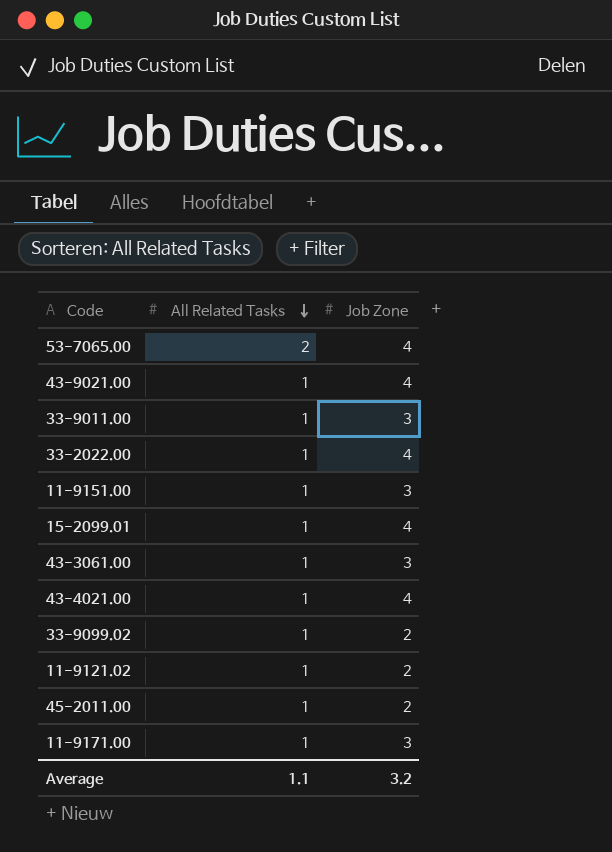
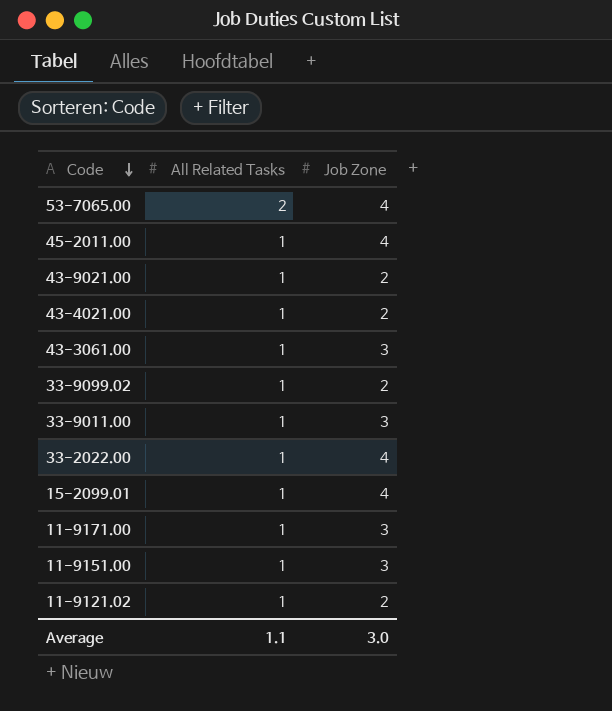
row order: All Related Tasks descending -> Code descending
45-2011.00 | Job Zone: 2 -> 4
43-9021.00 | Job Zone: 4 -> 2
43-4021.00 | Job Zone: 4 -> 2
Average | Job Zone: 3.2 -> 3.0

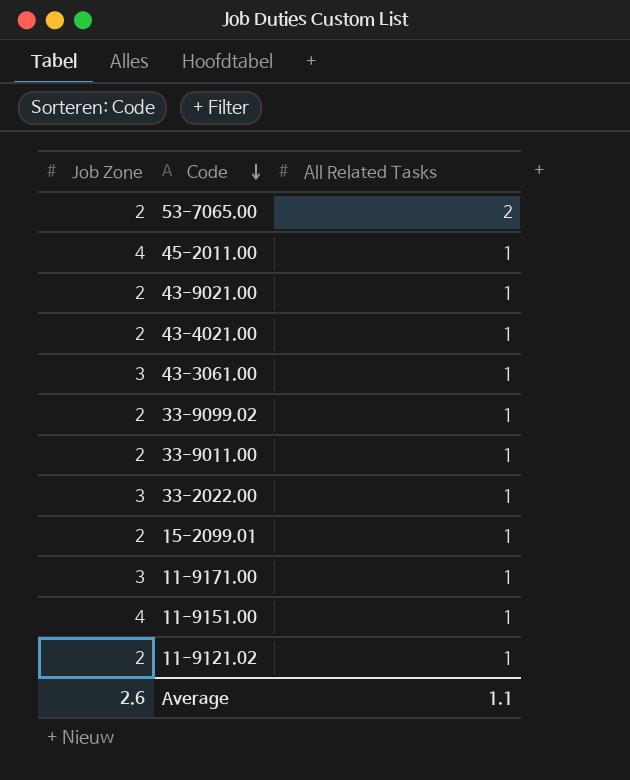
column Job Zone | position: 3 -> 1
53-7065.00 | Job Zone: 4 -> 2
33-9011.00 | Job Zone: 3 -> 2
33-2022.00 | Job Zone: 4 -> 3
15-2099.01 | Job Zone: 4 -> 2
11-9151.00 | Job Zone: 3 -> 4
Average | Job Zone: 3.0 -> 2.6

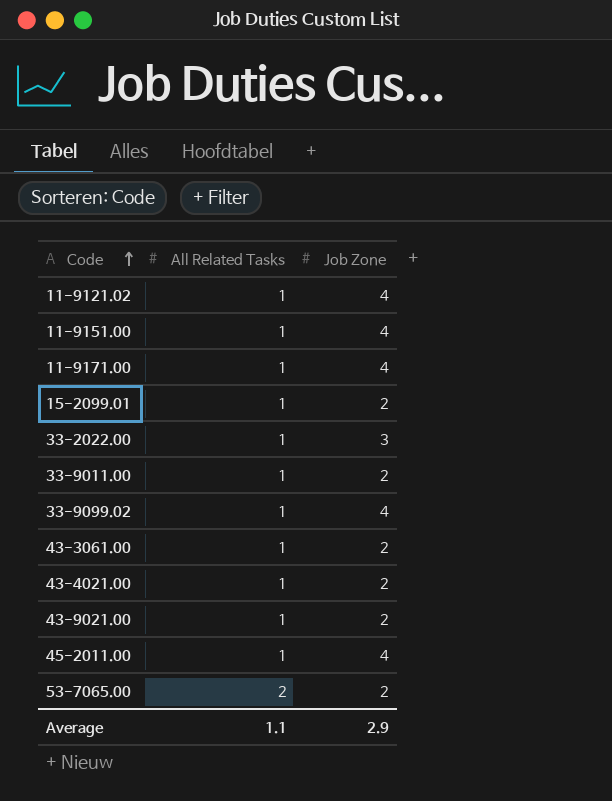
row order: Code descending -> Code ascending
column Job Zone | position: 1 -> 3
11-9121.02 | Job Zone: 2 -> 4
11-9171.00 | Job Zone: 3 -> 4
33-9099.02 | Job Zone: 2 -> 4
43-3061.00 | Job Zone: 3 -> 2
Average | Job Zone: 2.6 -> 2.9

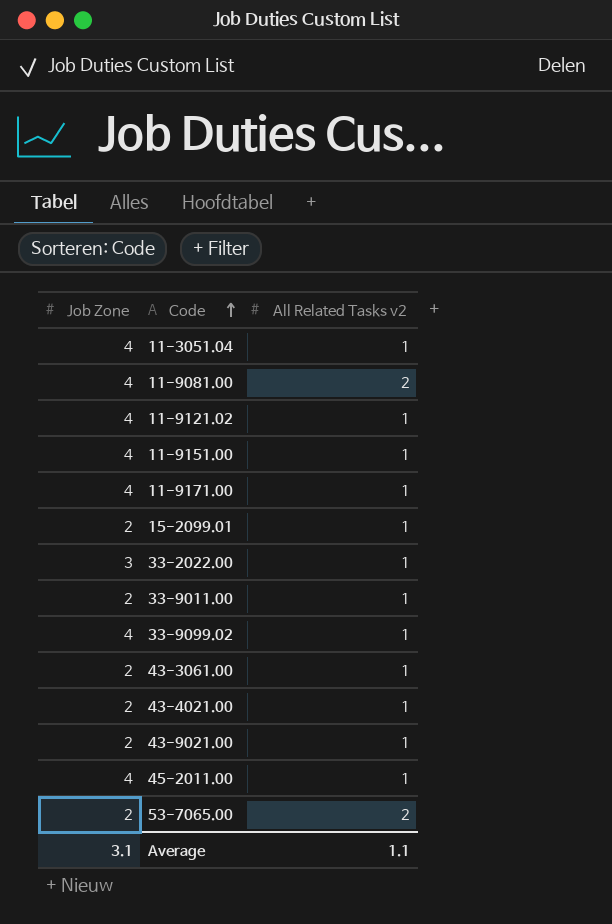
column Job Zone | position: 3 -> 1
column name: All Related Tasks -> All Related Tasks v2
row 11-3051.04: none -> 4 | 1
row 11-9081.00: none -> 4 | 2
Average | Job Zone: 2.9 -> 3.1

